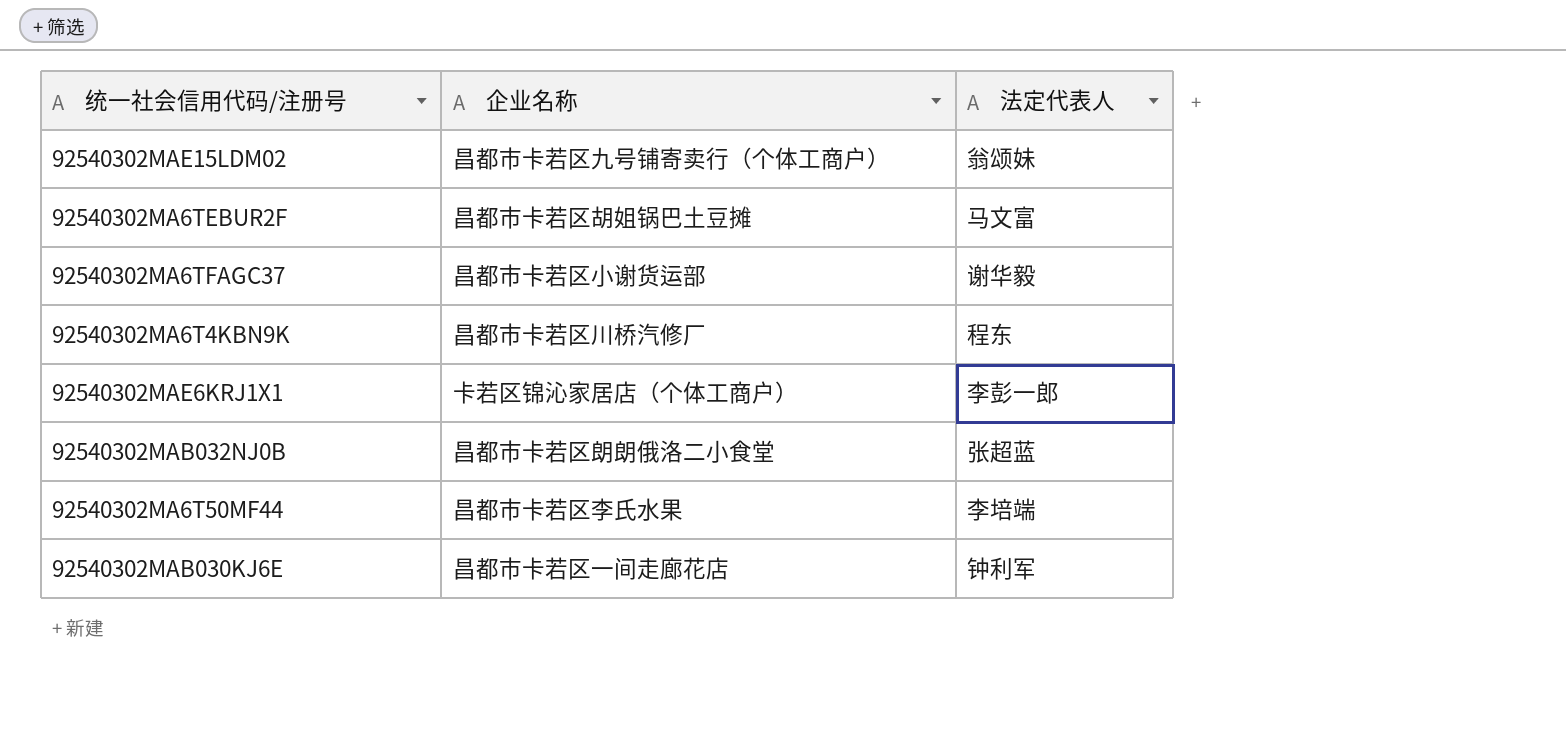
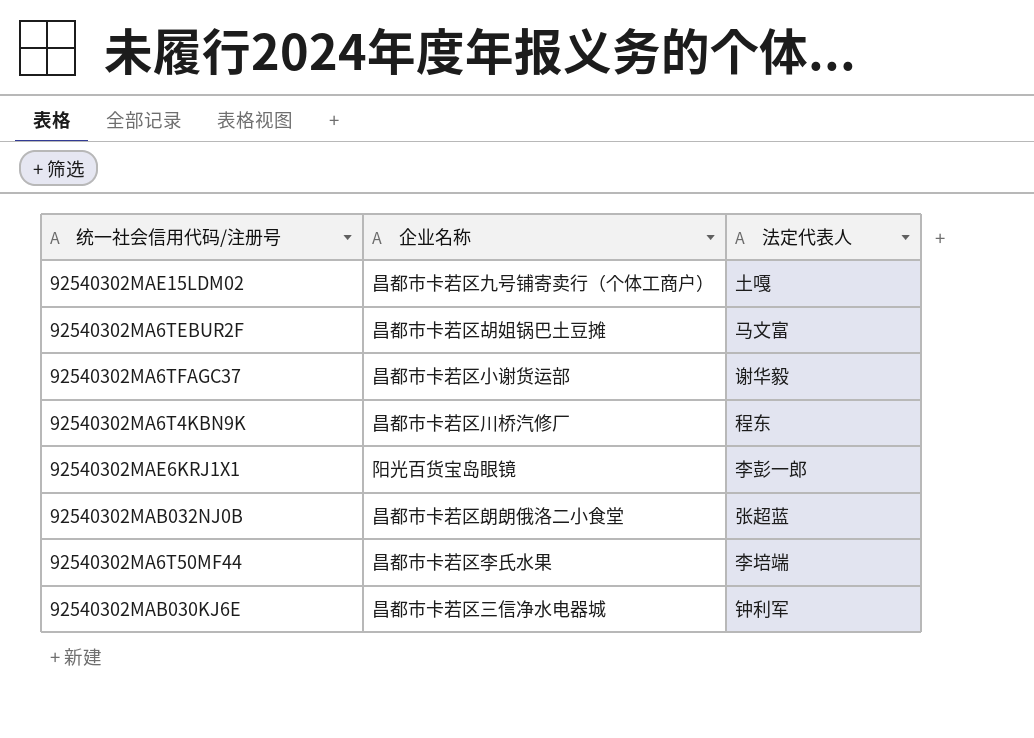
92540302MAE15LDM02 | 法定代表人: 翁颂妹 -> 土嘎
92540302MAE6KRJ1X1 | 企业名称: 卡若区锦沁家居店（个体工商户） -> 阳光百货宝岛眼镜
92540302MAB030KJ6E | 企业名称: 昌都市卡若区一间走廊花店 -> 昌都市卡若区三信净水电器城

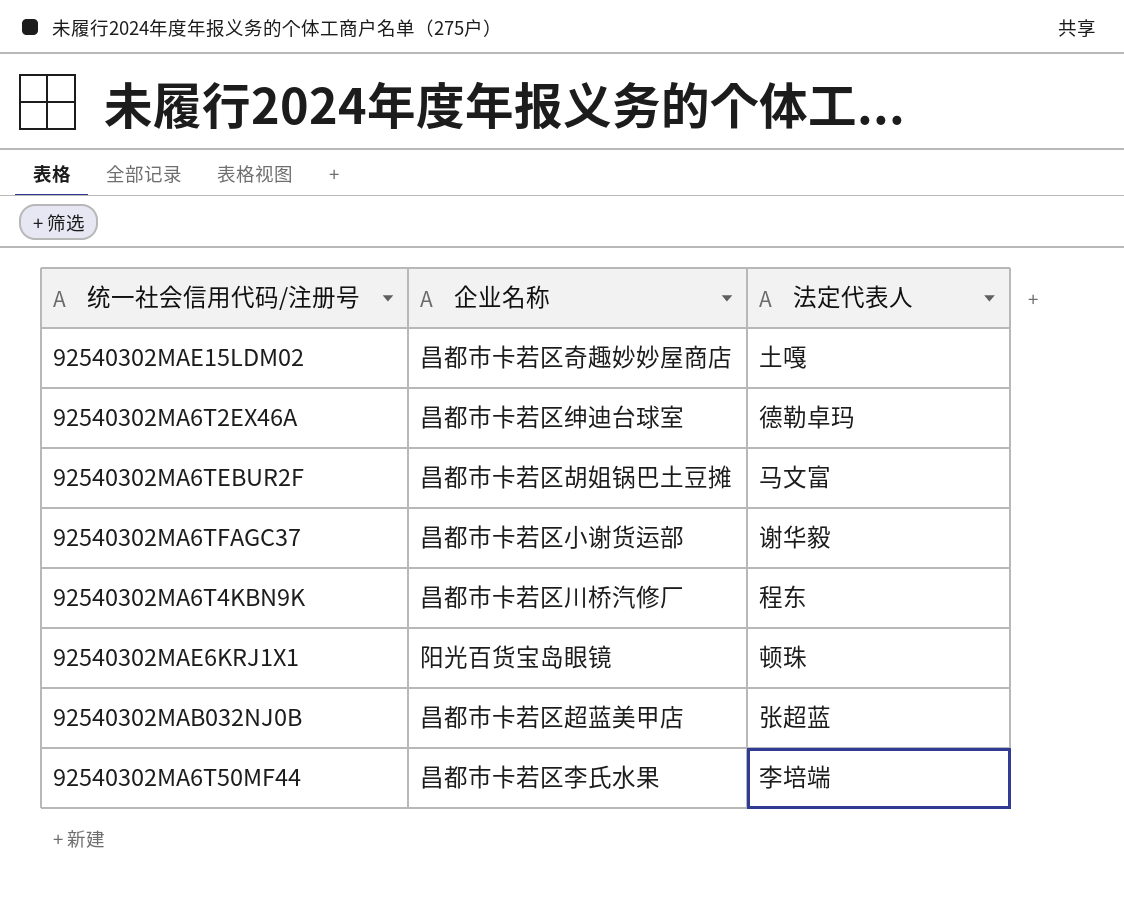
row 92540302MAB030KJ6E: 昌都市卡若区三信净水电器城 | 钟利军 -> none
92540302MAE15LDM02 | 企业名称: 昌都市卡若区九号铺寄卖行（个体工商户） -> 昌都市卡若区奇趣妙妙屋商店
row 92540302MA6T2EX46A: none -> 昌都市卡若区绅迪台球室 | 德勒卓玛
92540302MAE6KRJ1X1 | 法定代表人: 李彭一郎 -> 顿珠
92540302MAB032NJ0B | 企业名称: 昌都市卡若区朗朗俄洛二小食堂 -> 昌都市卡若区超蓝美甲店

